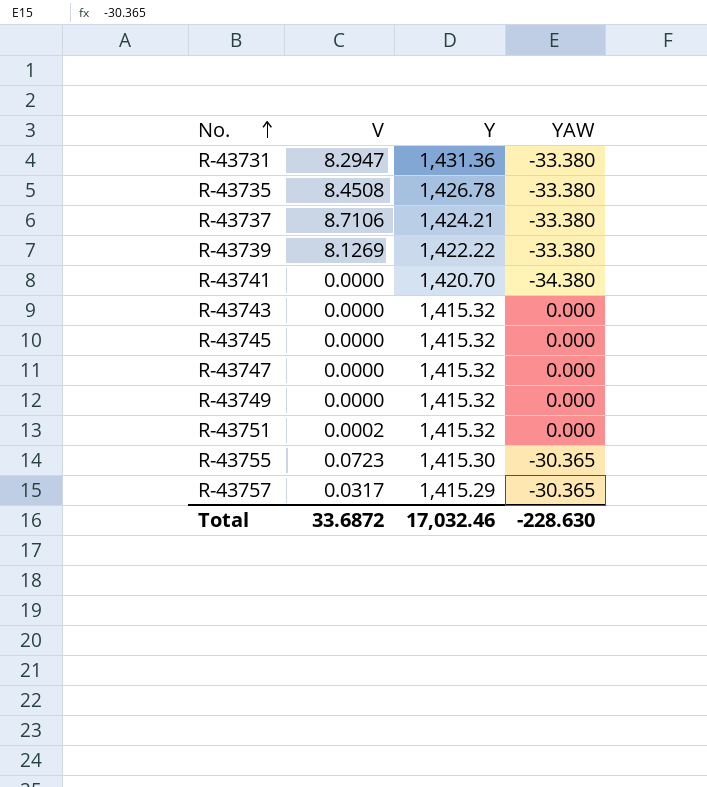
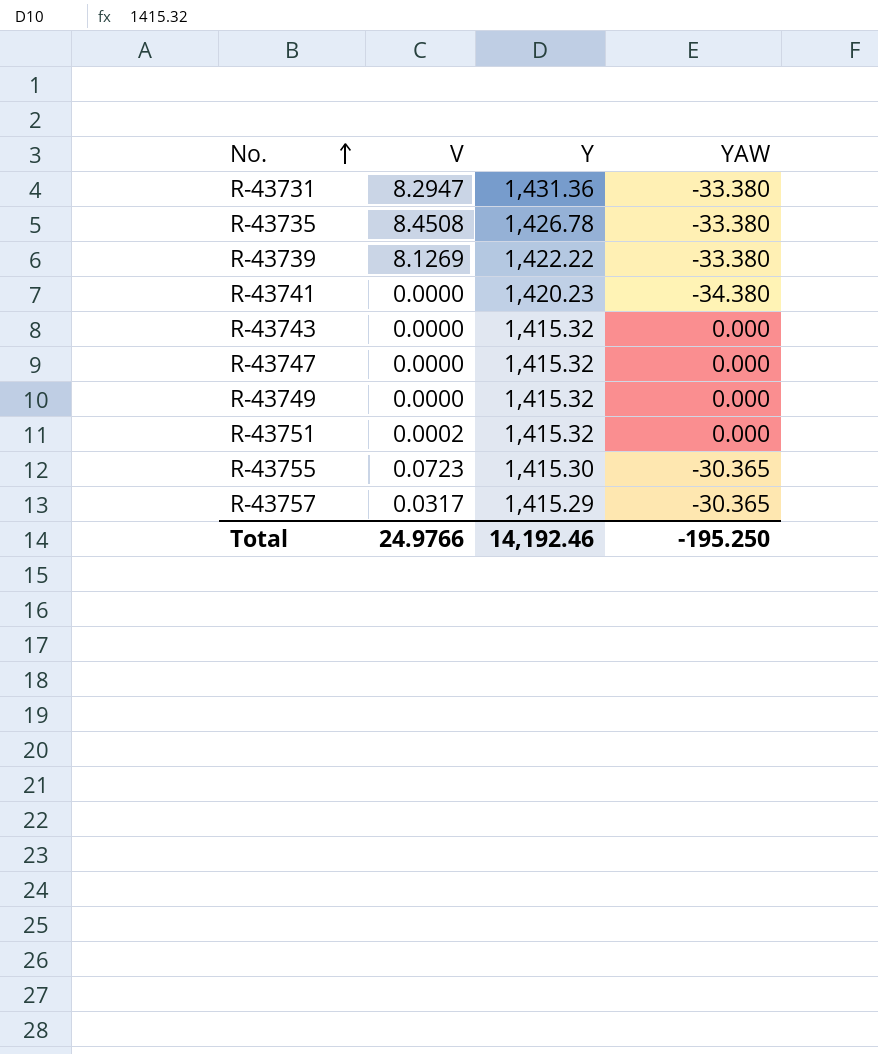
row R-43737: 8.7106 | 1,424.21 | -33.380 -> none
row R-43745: 0.0000 | 1,415.32 | 0.000 -> none
R-43741 | Y: 1,420.70 -> 1,420.23
Total | V: 33.6872 -> 24.9766
Total | Y: 17,032.46 -> 14,192.46
Total | YAW: -228.630 -> -195.250

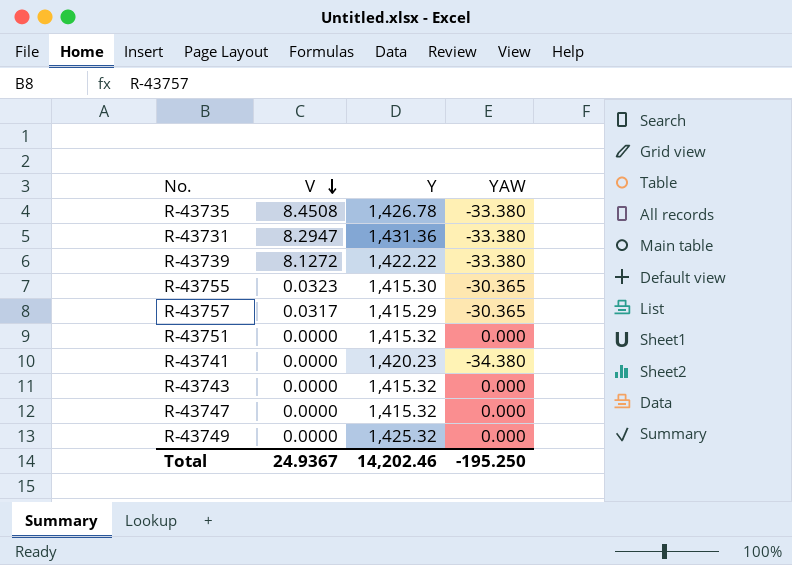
row order: No. ascending -> V descending
R-43739 | V: 8.1269 -> 8.1272
R-43755 | V: 0.0723 -> 0.0323
R-43751 | V: 0.0002 -> 0.0000
R-43749 | Y: 1,415.32 -> 1,425.32
Total | V: 24.9766 -> 24.9367
Total | Y: 14,192.46 -> 14,202.46

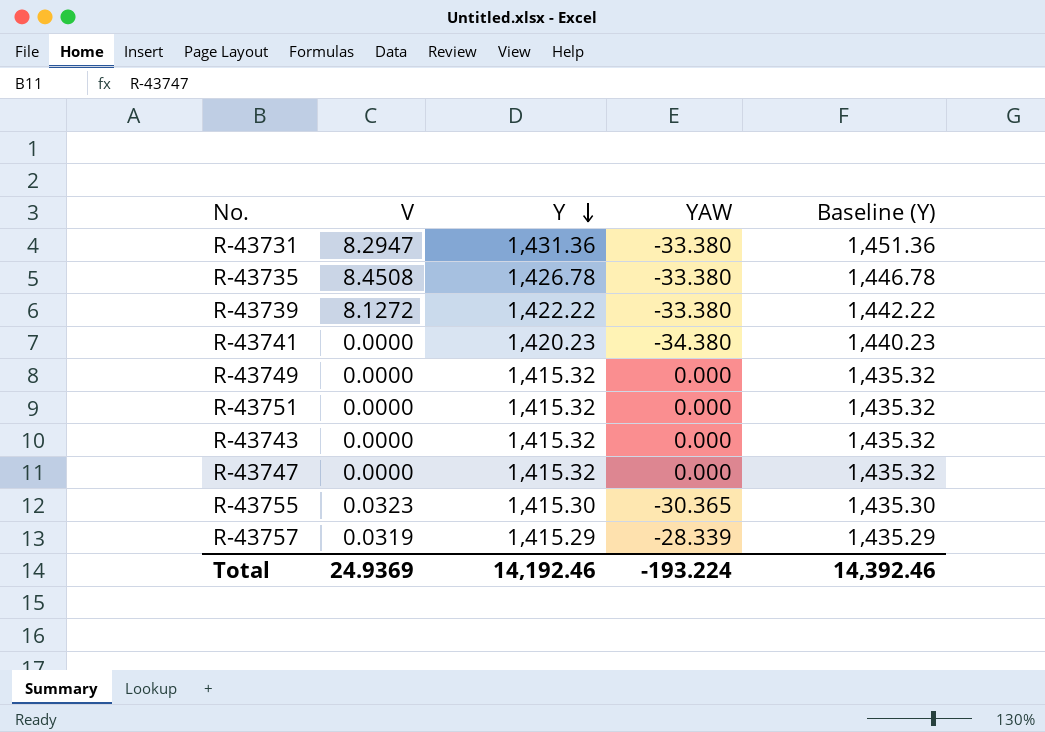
row order: V descending -> Y descending
column Baseline (Y) | formula: none -> [Y] + 20
R-43749 | Y: 1,425.32 -> 1,415.32
R-43757 | V: 0.0317 -> 0.0319
R-43757 | YAW: -30.365 -> -28.339
Total | V: 24.9367 -> 24.9369
Total | Y: 14,202.46 -> 14,192.46
Total | YAW: -195.250 -> -193.224

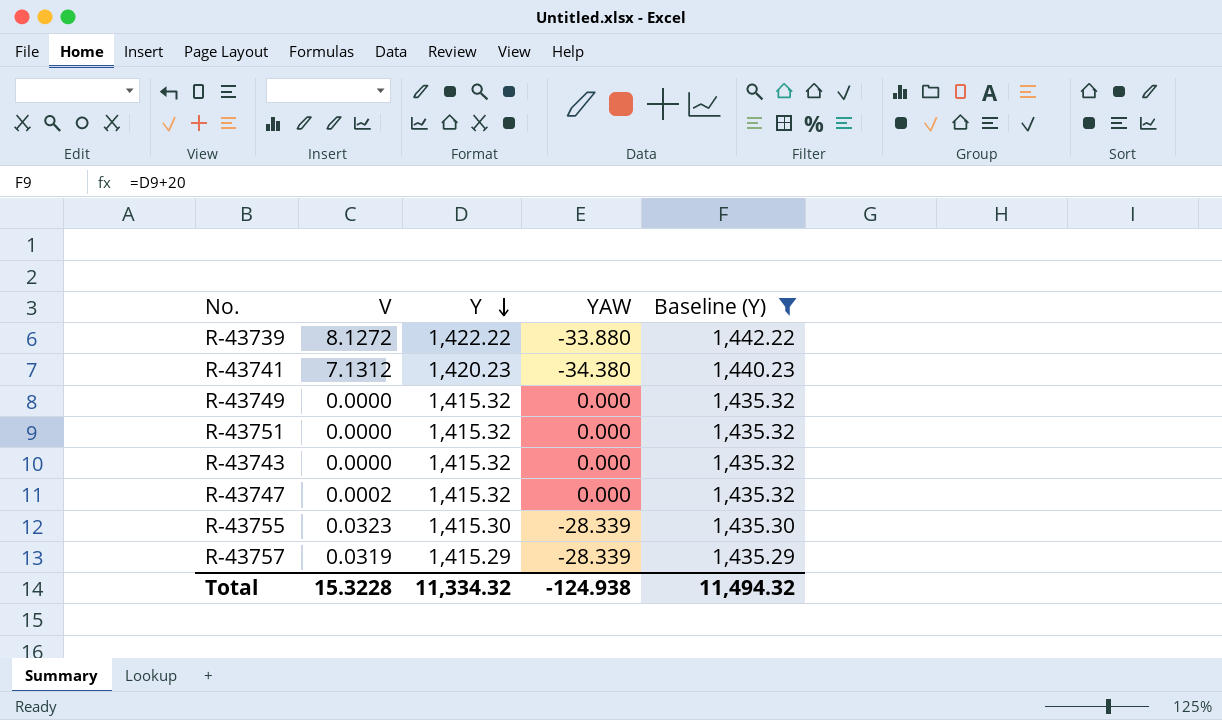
filter: none -> Baseline (Y) <= 1,442.22
R-43739 | YAW: -33.380 -> -33.880
R-43741 | V: 0.0000 -> 7.1312
R-43747 | V: 0.0000 -> 0.0002
R-43755 | YAW: -30.365 -> -28.339
Total | V: 24.9369 -> 15.3228
Total | Y: 14,192.46 -> 11,334.32
Total | YAW: -193.224 -> -124.938
Total | Baseline (Y): 14,392.46 -> 11,494.32

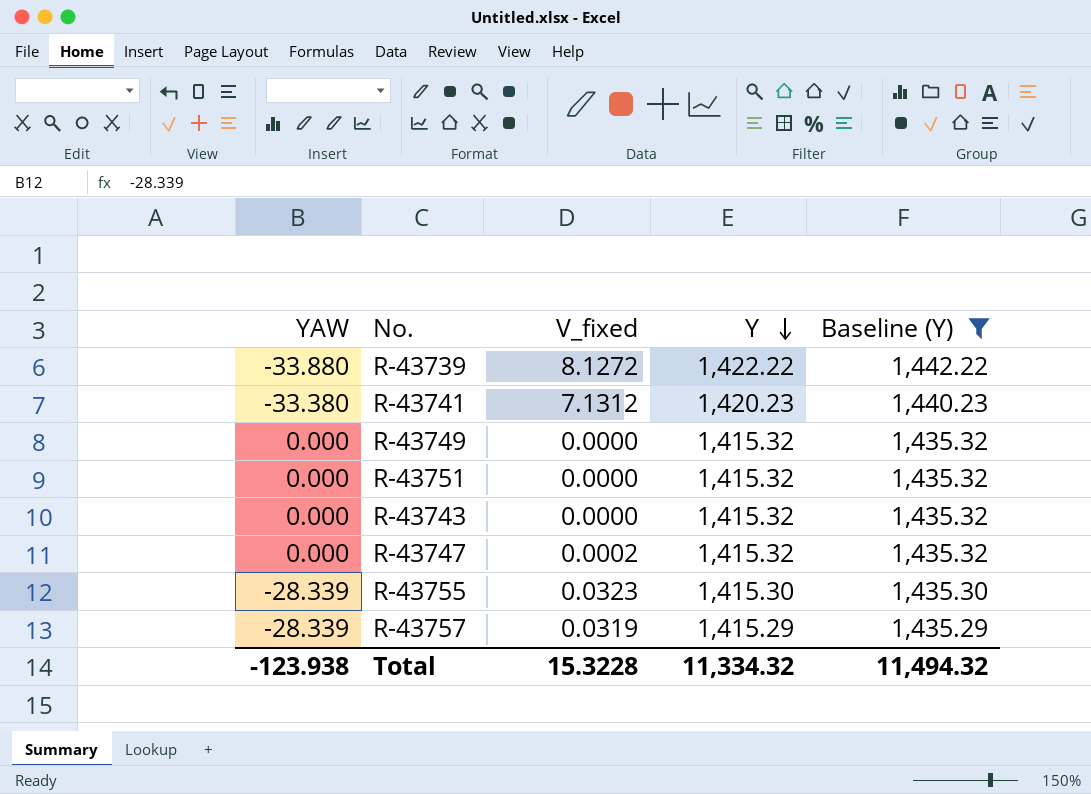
column YAW | position: 4 -> 1
column name: V -> V_fixed
R-43741 | YAW: -34.380 -> -33.380
Total | YAW: -124.938 -> -123.938

